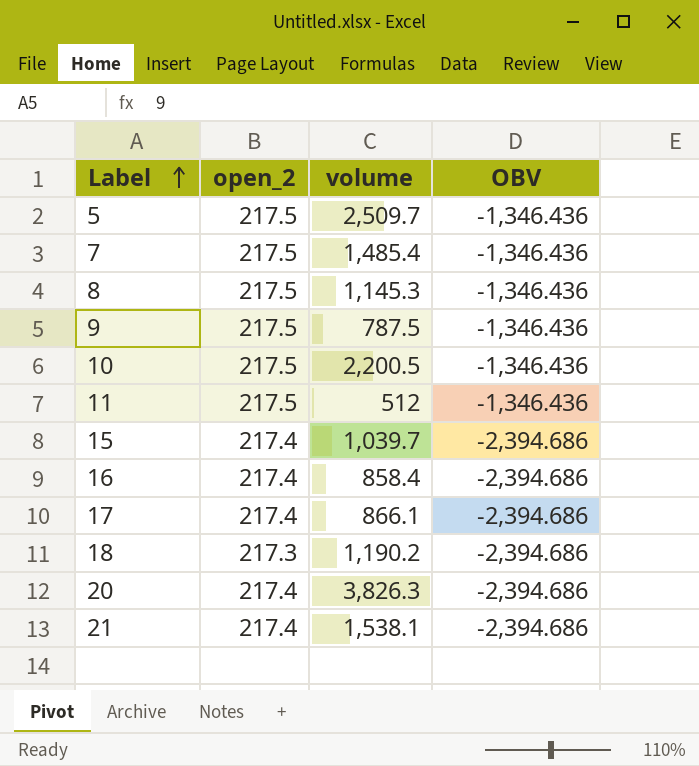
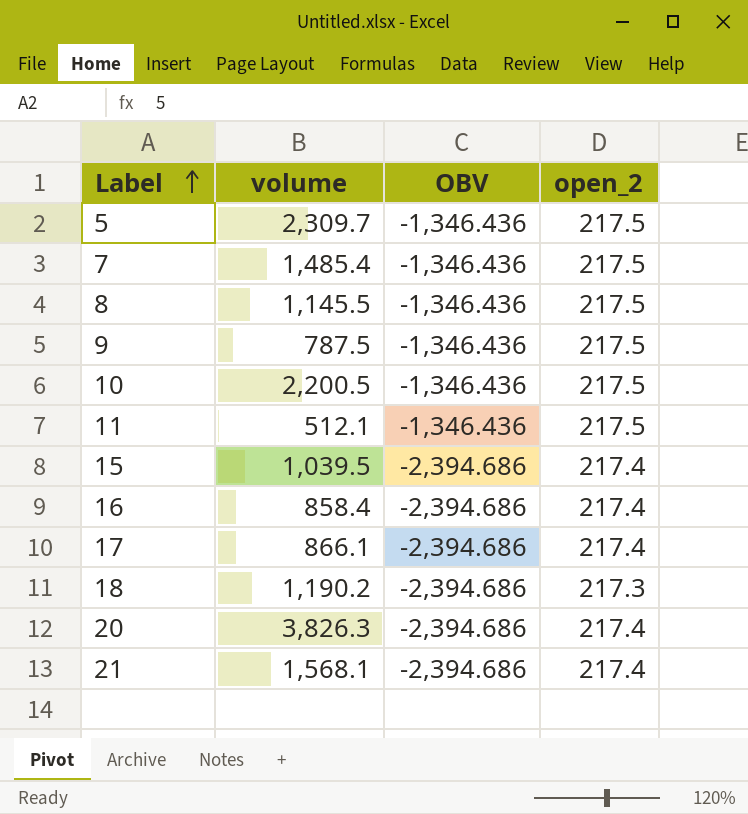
column open_2 | position: 2 -> 4
5 | volume: 2,509.7 -> 2,309.7
8 | volume: 1,145.3 -> 1,145.5
11 | volume: 512 -> 512.1
15 | volume: 1,039.7 -> 1,039.5
21 | volume: 1,538.1 -> 1,568.1

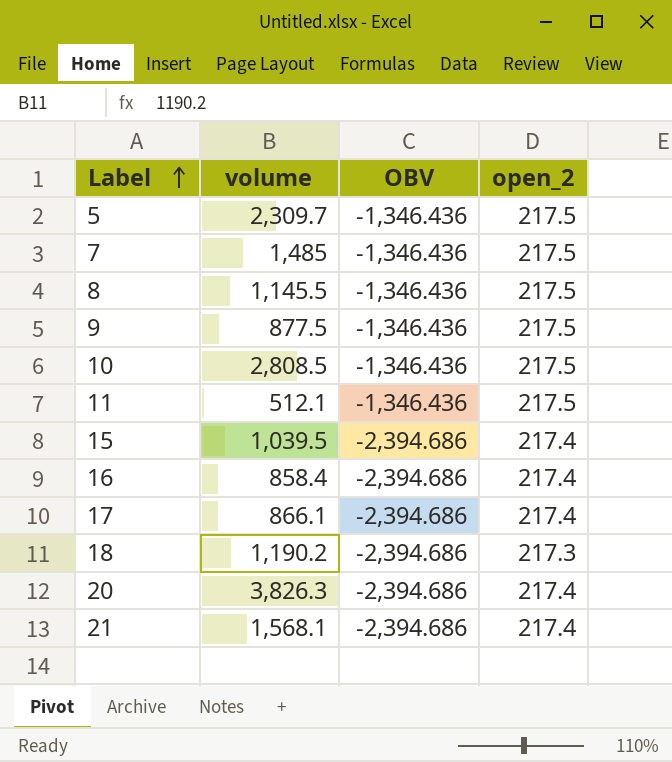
7 | volume: 1,485.4 -> 1,485
9 | volume: 787.5 -> 877.5
10 | volume: 2,200.5 -> 2,808.5

